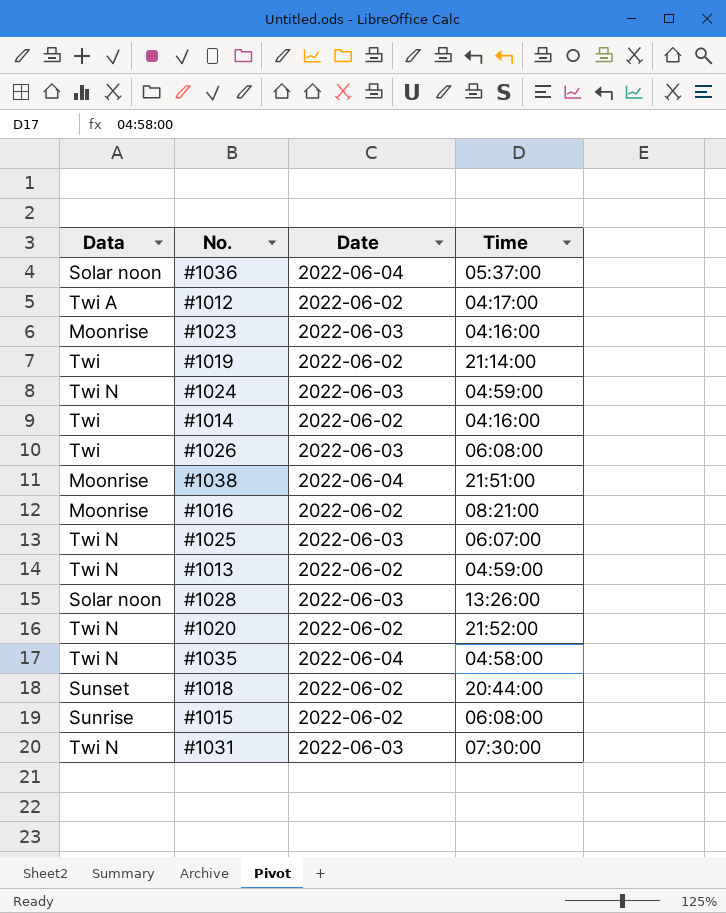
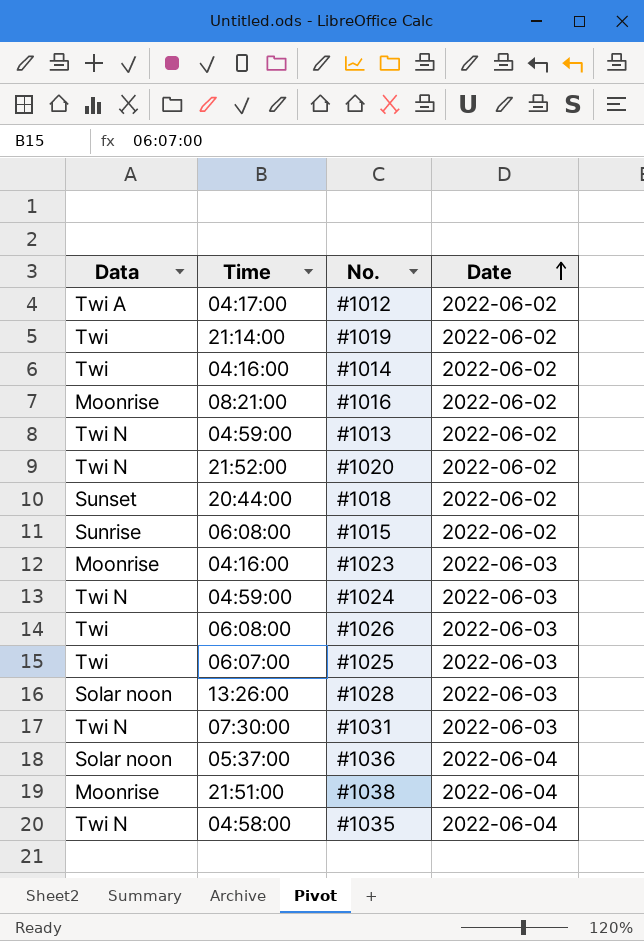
row order: none -> Date ascending
column Time | position: 4 -> 2
#1025 | Data: Twi N -> Twi

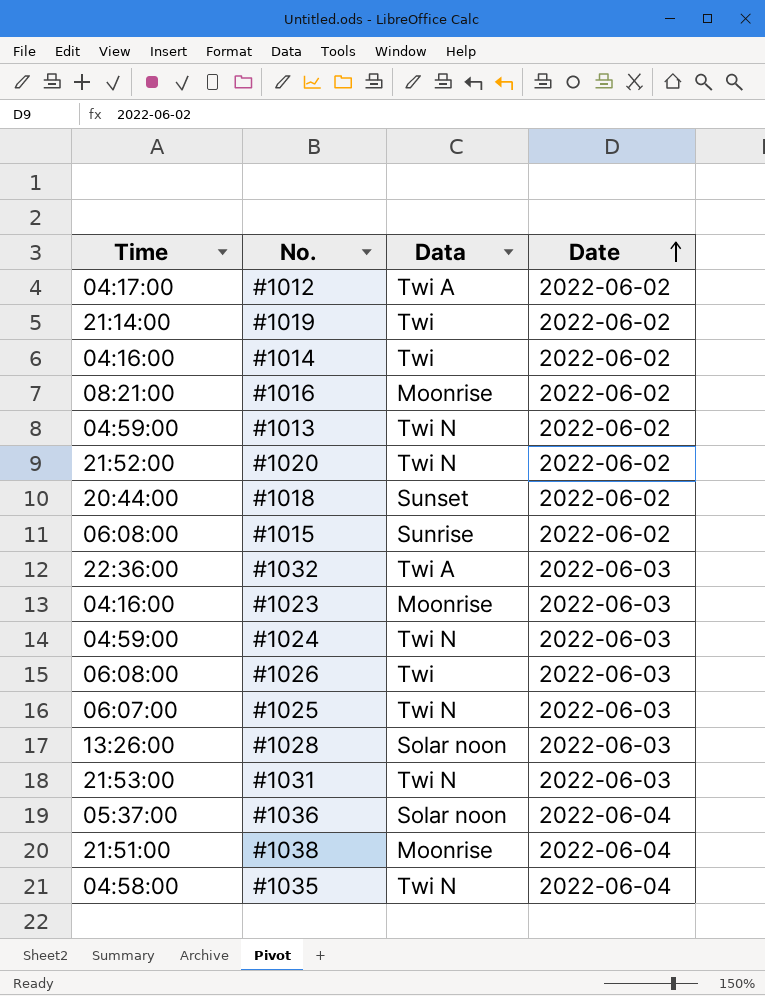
column Data | position: 1 -> 3
row #1032: none -> 22:36:00 | Twi A | 2022-06-03
#1025 | Data: Twi -> Twi N
#1031 | Time: 07:30:00 -> 21:53:00

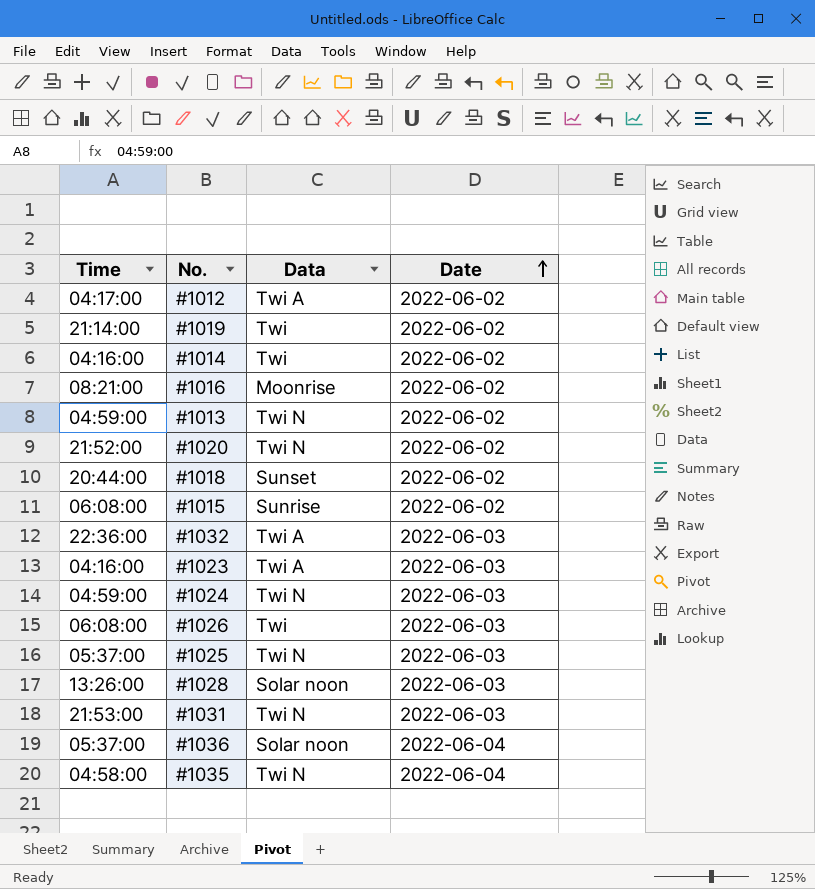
row #1038: 21:51:00 | Moonrise | 2022-06-04 -> none
#1023 | Data: Moonrise -> Twi A
#1025 | Time: 06:07:00 -> 05:37:00

